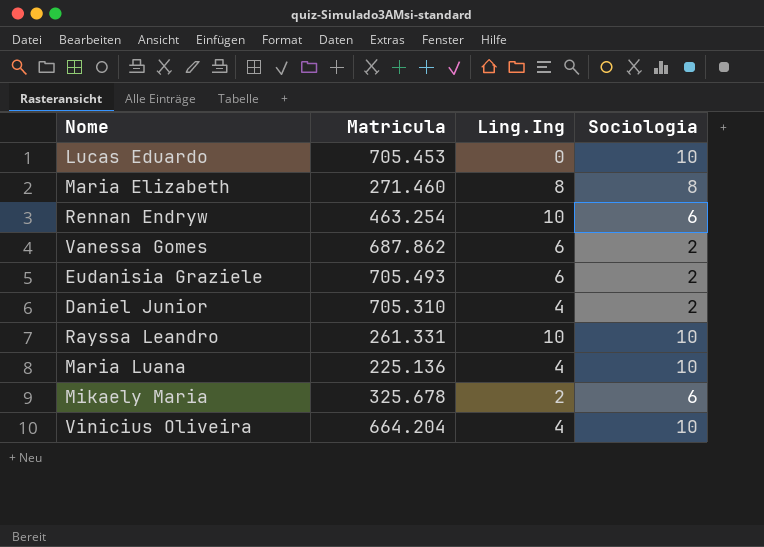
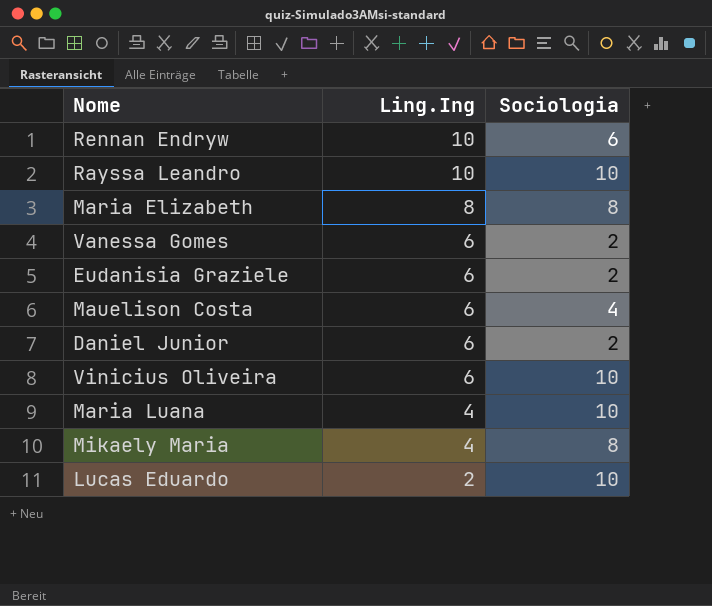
row order: none -> Ling.Ing descending
column Matricula | position: 2 -> none
row Mauelison Costa: none -> 6 | 4
Daniel Junior | Ling.Ing: 4 -> 6
Vinicius Oliveira | Ling.Ing: 4 -> 6
Mikaely Maria | Ling.Ing: 2 -> 4
Mikaely Maria | Sociologia: 6 -> 8
Lucas Eduardo | Ling.Ing: 0 -> 2

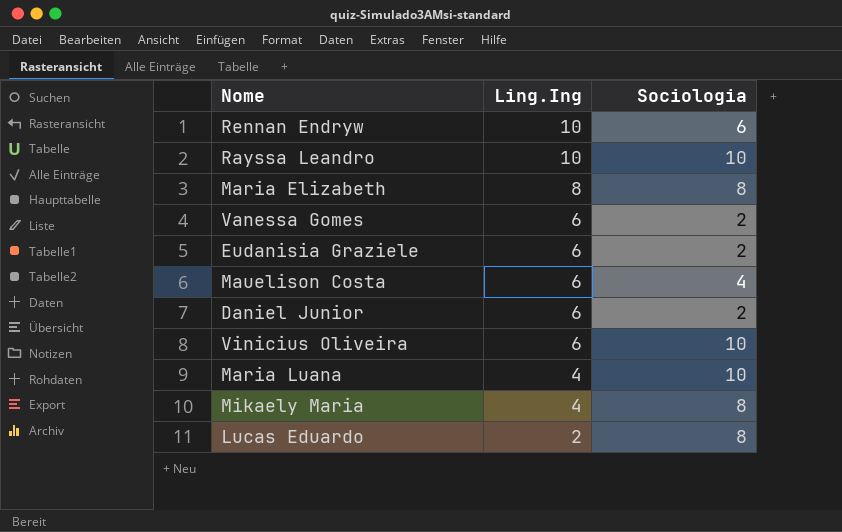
Lucas Eduardo | Sociologia: 10 -> 8

